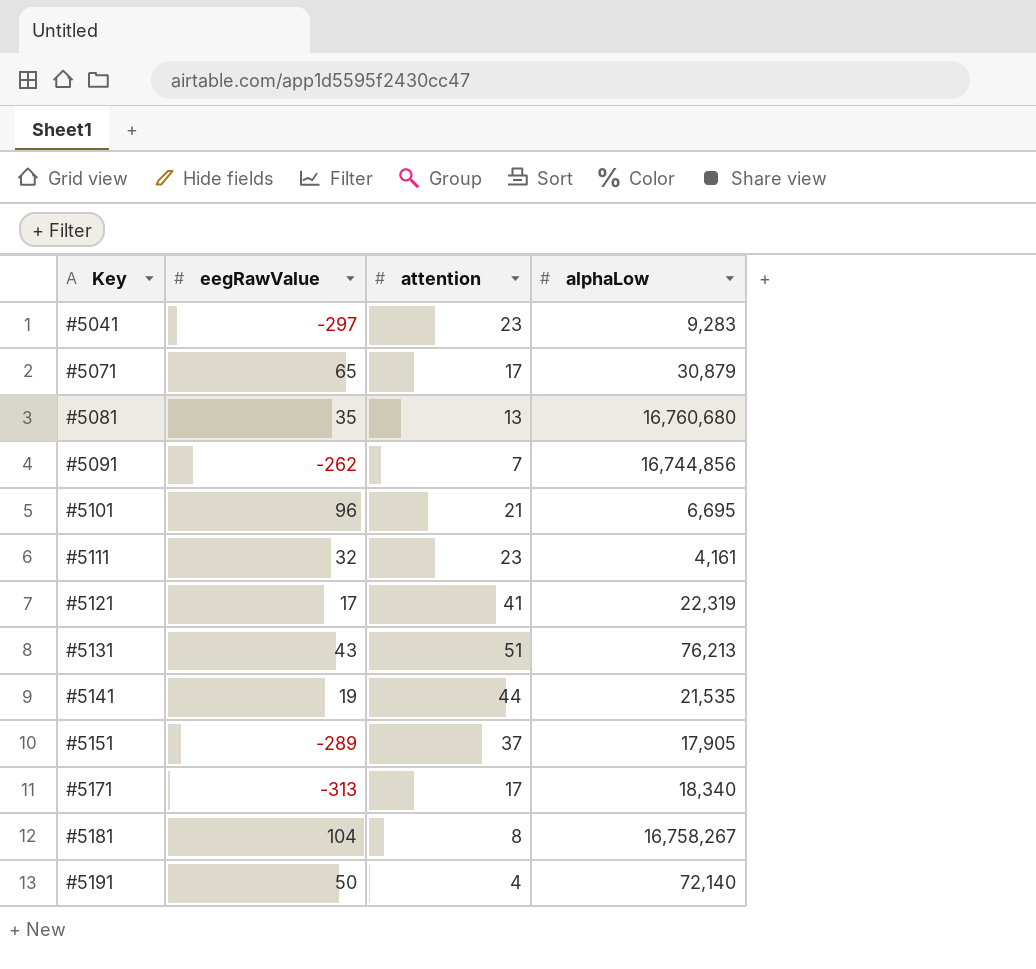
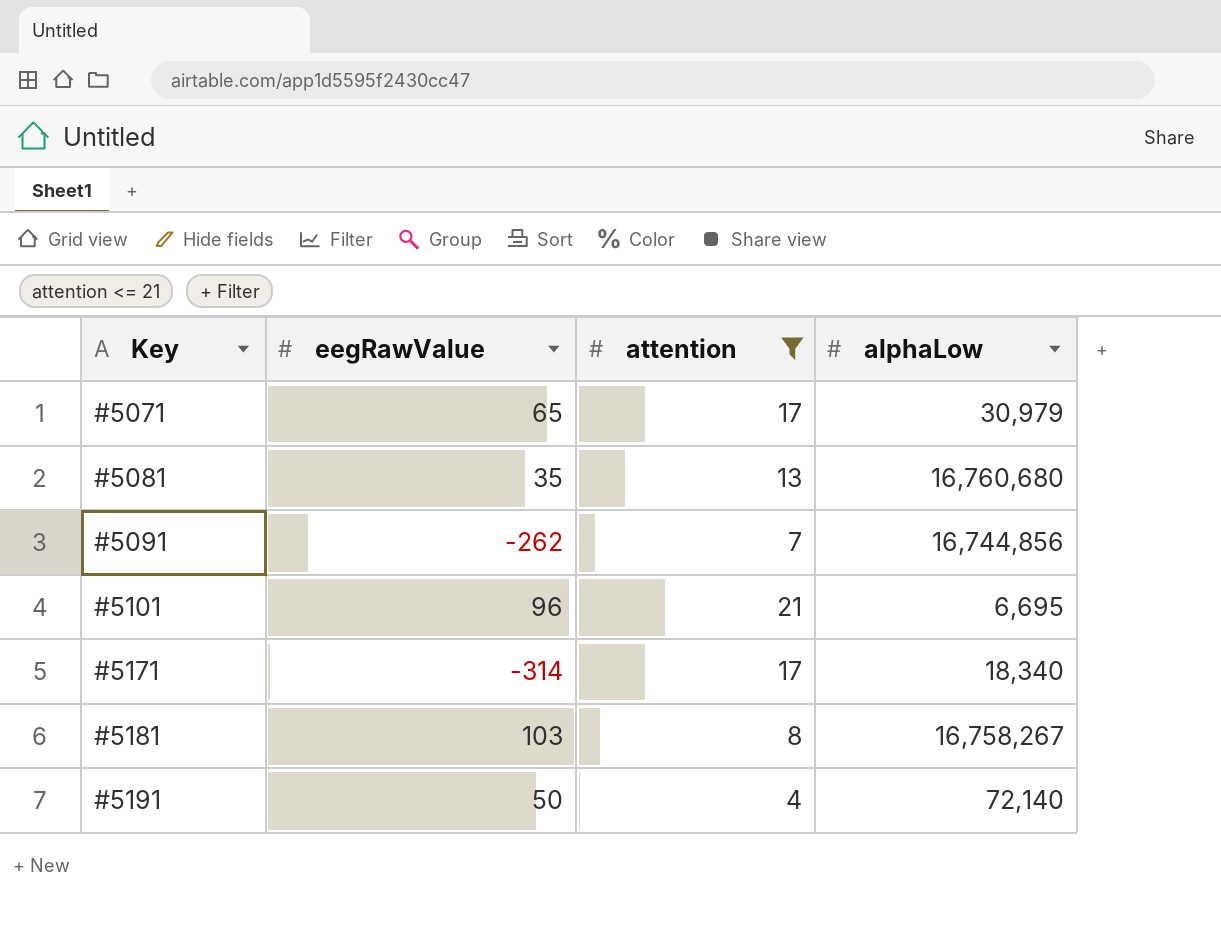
filter: none -> attention <= 21
#5071 | alphaLow: 30,879 -> 30,979
#5171 | eegRawValue: -313 -> -314
#5181 | eegRawValue: 104 -> 103

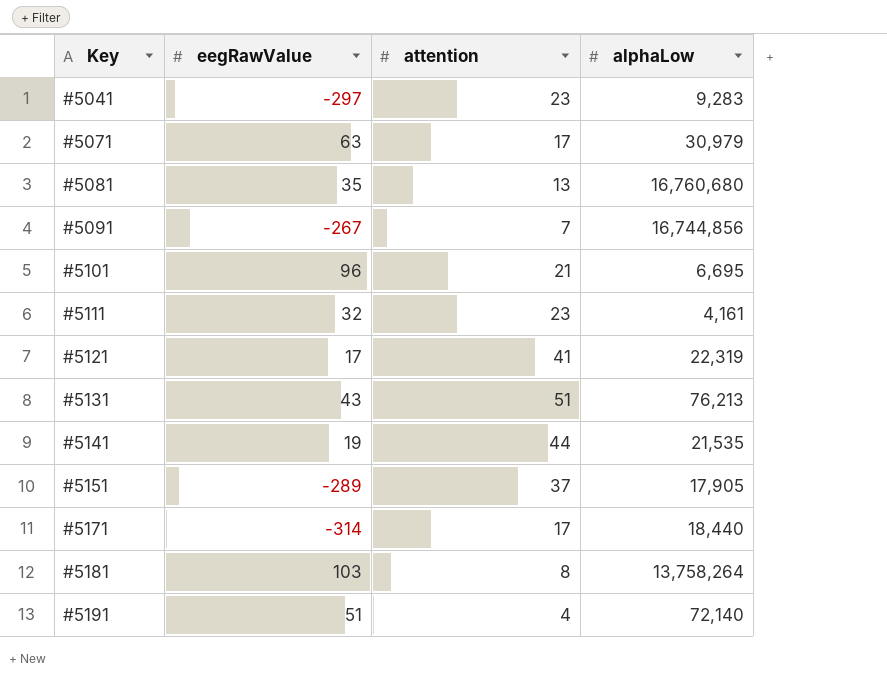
filter: attention <= 21 -> none
#5071 | eegRawValue: 65 -> 63
#5091 | eegRawValue: -262 -> -267
#5171 | alphaLow: 18,340 -> 18,440
#5181 | alphaLow: 16,758,267 -> 13,758,264
#5191 | eegRawValue: 50 -> 51

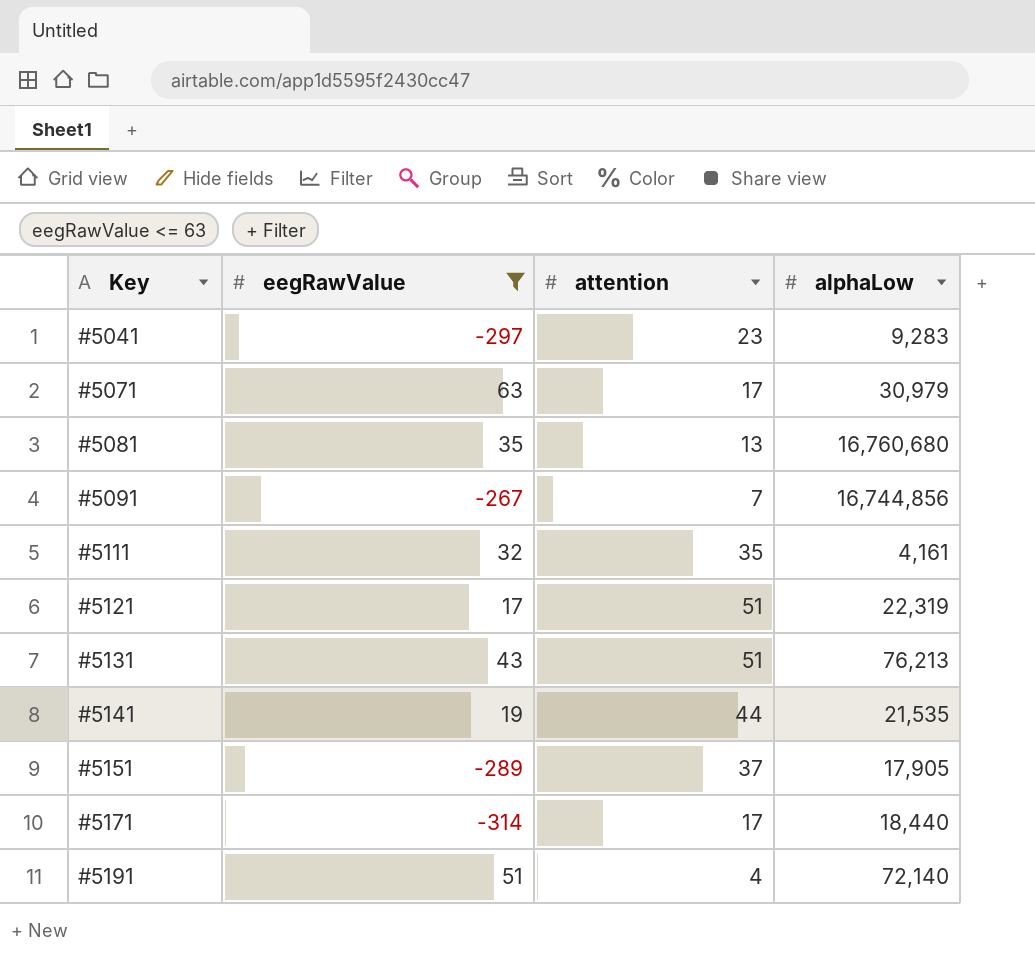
filter: none -> eegRawValue <= 63
#5111 | attention: 23 -> 35
#5121 | attention: 41 -> 51

